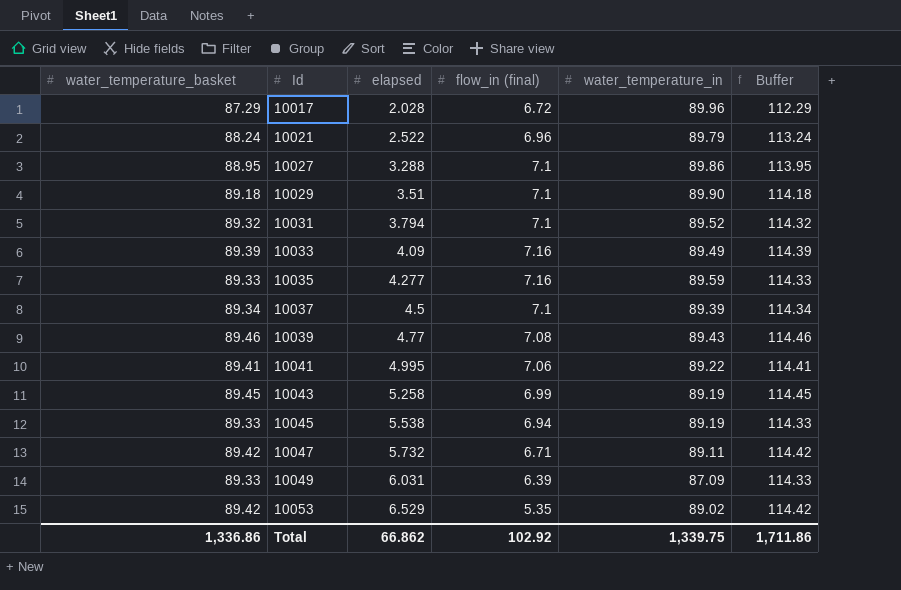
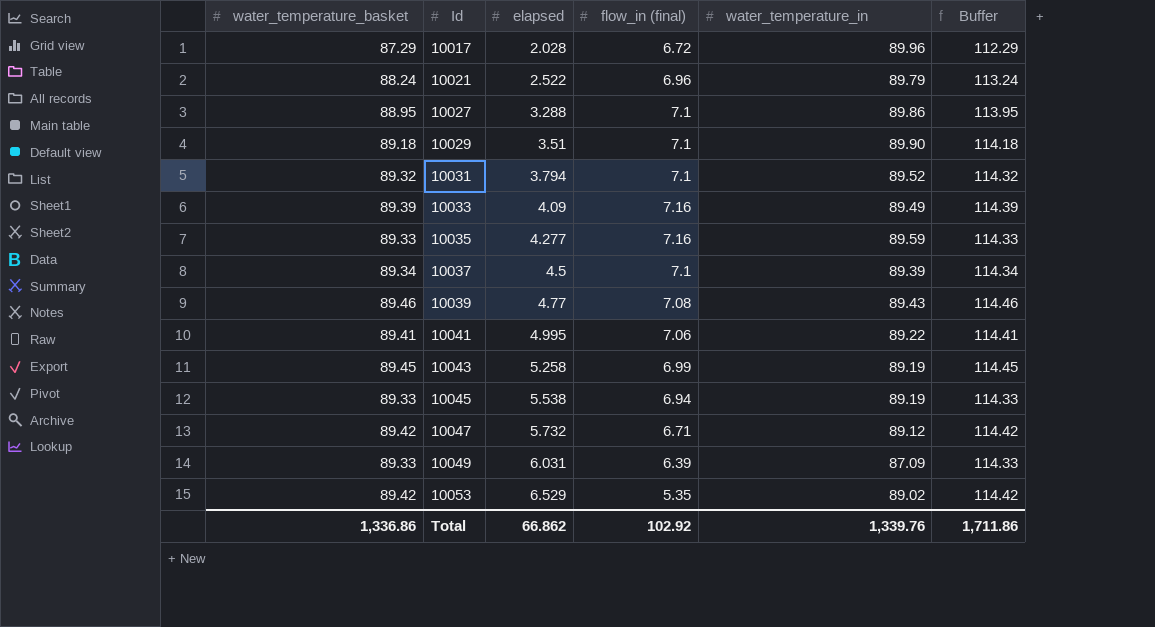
10047 | water_temperature_in: 89.11 -> 89.12
Total | water_temperature_in: 1,339.75 -> 1,339.76

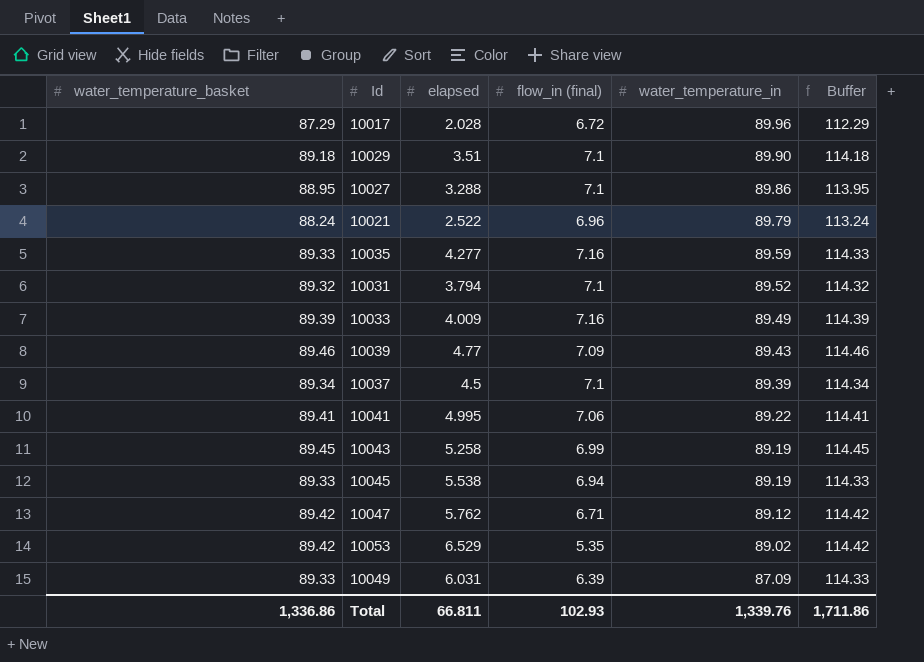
row order: Id ascending -> water_temperature_in descending
10033 | elapsed: 4.09 -> 4.009
10039 | flow_in (final): 7.08 -> 7.09
10047 | elapsed: 5.732 -> 5.762
Total | elapsed: 66.862 -> 66.811
Total | flow_in (final): 102.92 -> 102.93

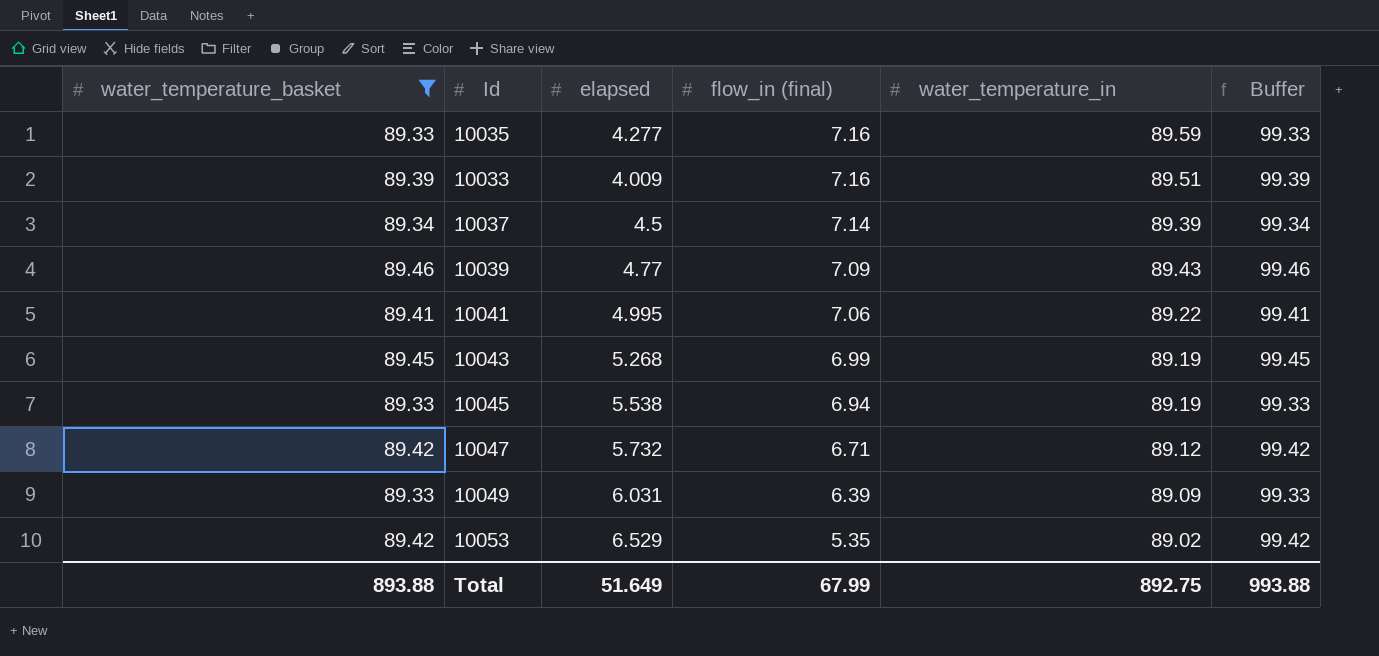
filter: none -> water_temperature_basket >= 89.33
row order: water_temperature_in descending -> flow_in (final) descending
column Buffer | formula: [water_temperature_basket] + 25 -> [water_temperature_basket] + 10
10033 | water_temperature_in: 89.49 -> 89.51
10037 | flow_in (final): 7.1 -> 7.14
10043 | elapsed: 5.258 -> 5.268
10047 | elapsed: 5.762 -> 5.732
10049 | water_temperature_in: 87.09 -> 89.09
Total | water_temperature_basket: 1,336.86 -> 893.88
Total | elapsed: 66.811 -> 51.649
Total | flow_in (final): 102.93 -> 67.99
Total | water_temperature_in: 1,339.76 -> 892.75
Total | Buffer: 1,711.86 -> 993.88

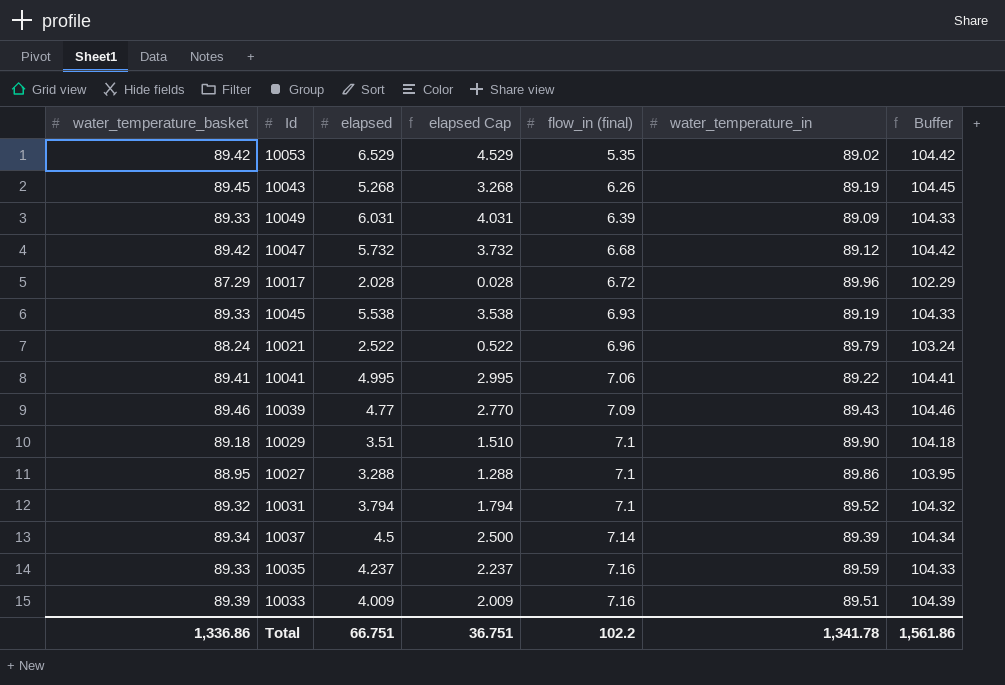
filter: water_temperature_basket >= 89.33 -> none
row order: flow_in (final) descending -> flow_in (final) ascending
column elapsed Cap | formula: none -> [elapsed] - 2
column Buffer | formula: [water_temperature_basket] + 10 -> [water_temperature_basket] + 15
10043 | flow_in (final): 6.99 -> 6.26
10047 | flow_in (final): 6.71 -> 6.68
10045 | flow_in (final): 6.94 -> 6.93
10035 | elapsed: 4.277 -> 4.237
Total | water_temperature_basket: 893.88 -> 1,336.86
Total | elapsed: 51.649 -> 66.751
Total | flow_in (final): 67.99 -> 102.2
Total | water_temperature_in: 892.75 -> 1,341.78
Total | Buffer: 993.88 -> 1,561.86

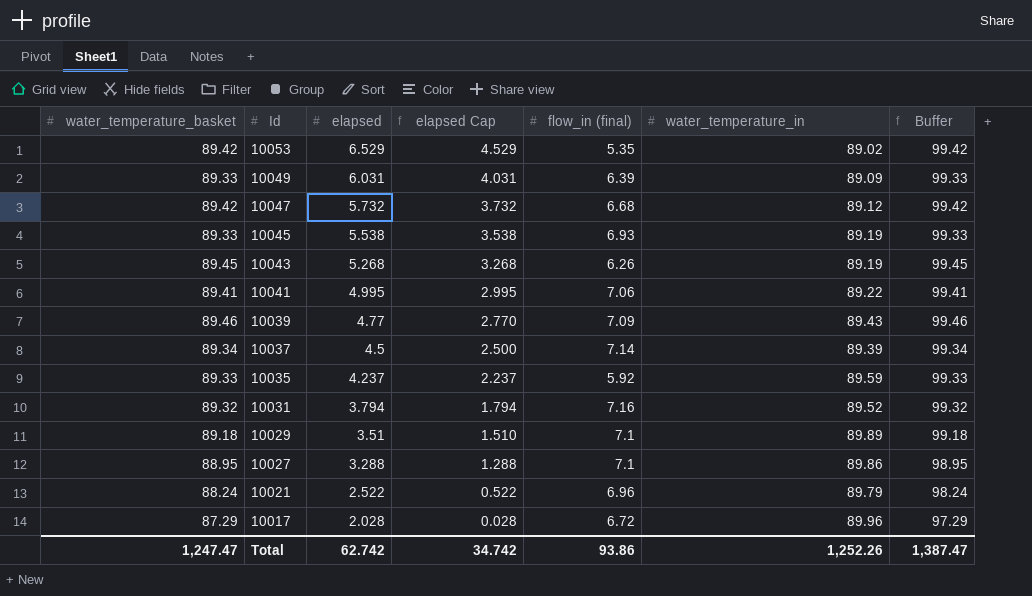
row order: flow_in (final) ascending -> Id descending
column Buffer | formula: [water_temperature_basket] + 15 -> [water_temperature_basket] + 10
row 10033: 89.39 | 4.009 | 2.009 | 7.16 | 89.51 | 104.39 -> none
10035 | flow_in (final): 7.16 -> 5.92
10031 | flow_in (final): 7.1 -> 7.16
10029 | water_temperature_in: 89.90 -> 89.89
Total | water_temperature_basket: 1,336.86 -> 1,247.47
Total | elapsed: 66.751 -> 62.742
Total | elapsed Cap: 36.751 -> 34.742
Total | flow_in (final): 102.2 -> 93.86
Total | water_temperature_in: 1,341.78 -> 1,252.26
Total | Buffer: 1,561.86 -> 1,387.47

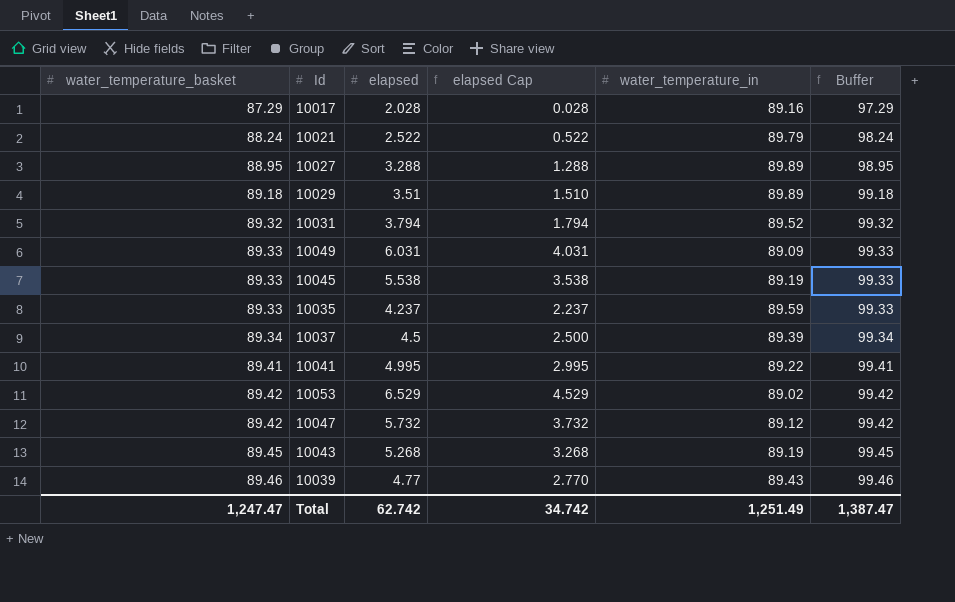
row order: Id descending -> water_temperature_basket ascending
column flow_in (final) | position: 5 -> none
10017 | water_temperature_in: 89.96 -> 89.16
10027 | water_temperature_in: 89.86 -> 89.89
Total | water_temperature_in: 1,252.26 -> 1,251.49

